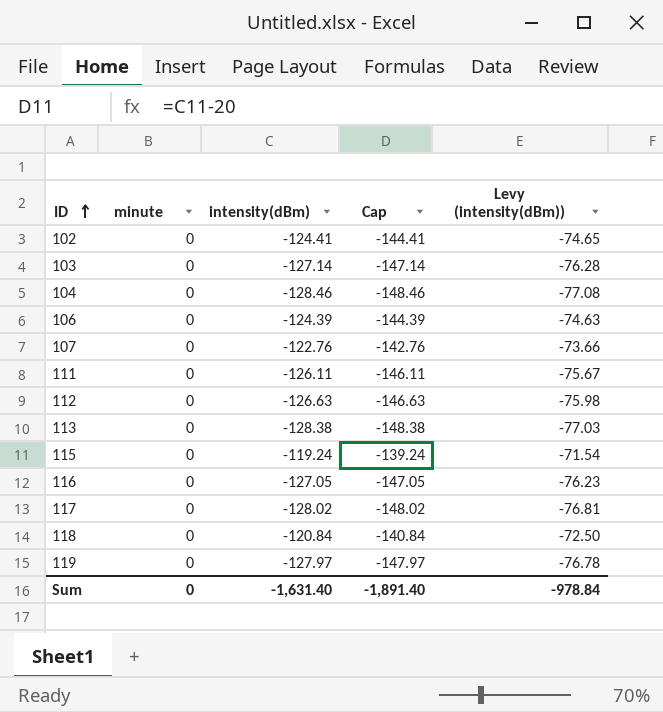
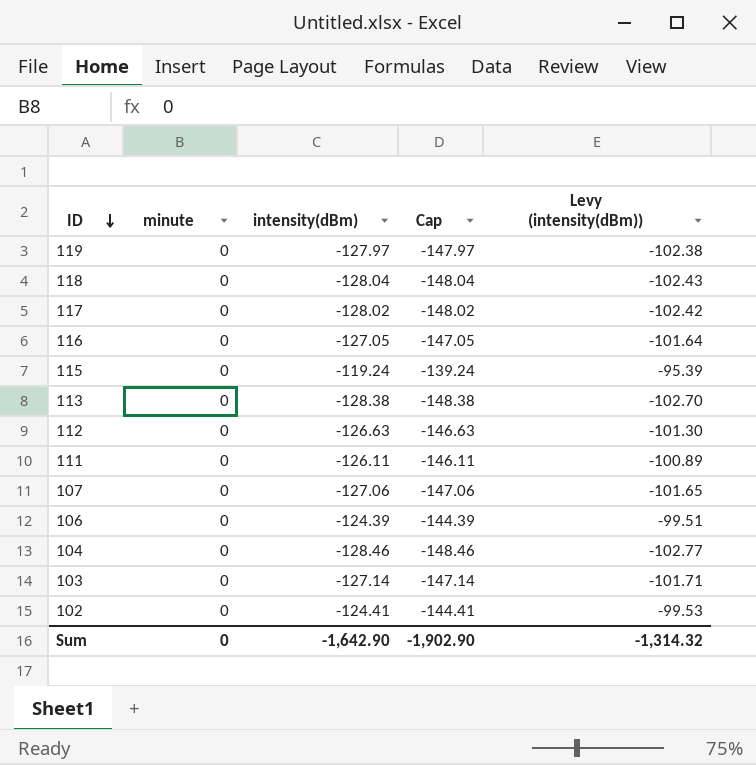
row order: ID ascending -> ID descending
column Levy (intensity(dBm)) | formula: [intensity(dBm)] * 0.6 -> [intensity(dBm)] * 0.8
118 | intensity(dBm): -120.84 -> -128.04
118 | Cap: -140.84 -> -148.04
107 | intensity(dBm): -122.76 -> -127.06
107 | Cap: -142.76 -> -147.06
Sum | intensity(dBm): -1,631.40 -> -1,642.90
Sum | Cap: -1,891.40 -> -1,902.90
Sum | Levy (intensity(dBm)): -978.84 -> -1,314.32

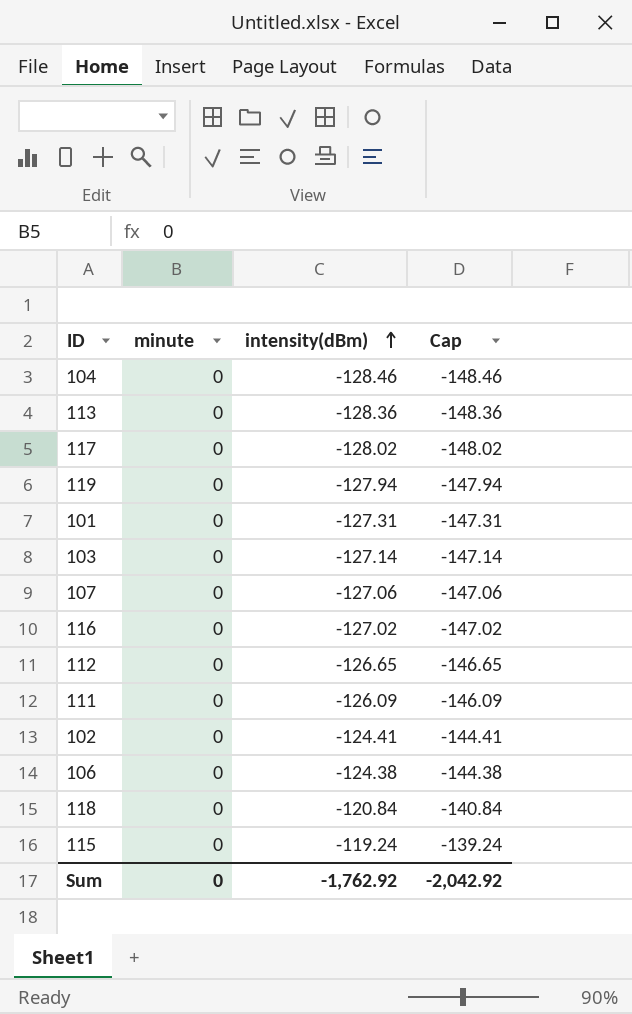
row order: ID descending -> intensity(dBm) ascending
column Levy (intensity(dBm)) | formula: [intensity(dBm)] * 0.8 -> none
113 | intensity(dBm): -128.38 -> -128.36
113 | Cap: -148.38 -> -148.36
119 | intensity(dBm): -127.97 -> -127.94
119 | Cap: -147.97 -> -147.94
row 101: none -> 0 | -127.31 | -147.31
116 | intensity(dBm): -127.05 -> -127.02
116 | Cap: -147.05 -> -147.02
112 | intensity(dBm): -126.63 -> -126.65
112 | Cap: -146.63 -> -146.65
111 | intensity(dBm): -126.11 -> -126.09
111 | Cap: -146.11 -> -146.09
106 | intensity(dBm): -124.39 -> -124.38
106 | Cap: -144.39 -> -144.38
118 | intensity(dBm): -128.04 -> -120.84
118 | Cap: -148.04 -> -140.84
Sum | intensity(dBm): -1,642.90 -> -1,762.92
Sum | Cap: -1,902.90 -> -2,042.92

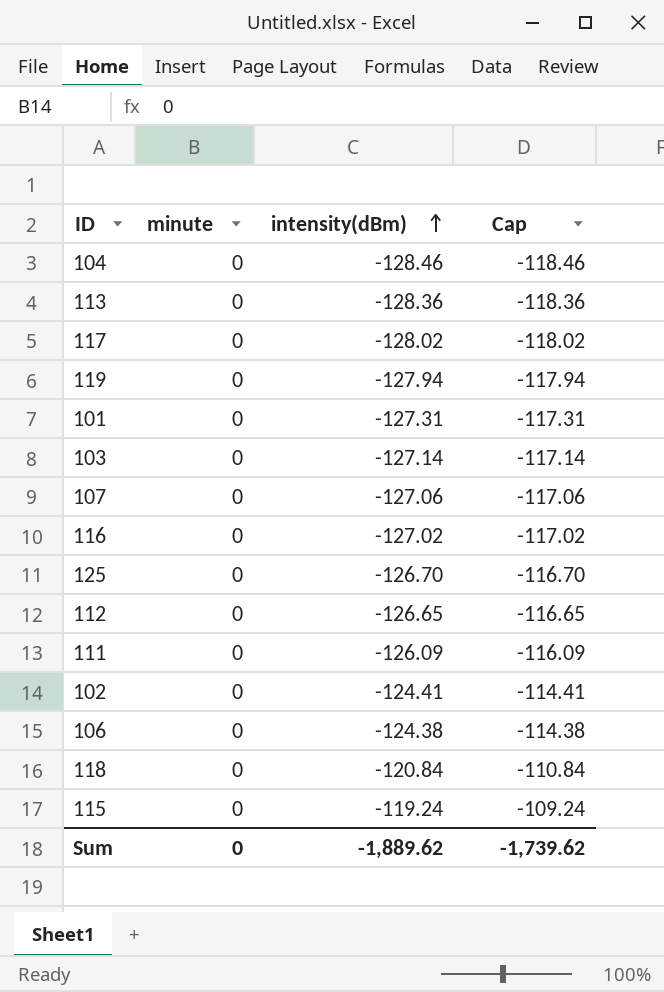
column Cap | formula: [intensity(dBm)] - 20 -> [intensity(dBm)] + 10
row 125: none -> 0 | -126.70 | -116.70
Sum | intensity(dBm): -1,762.92 -> -1,889.62
Sum | Cap: -2,042.92 -> -1,739.62

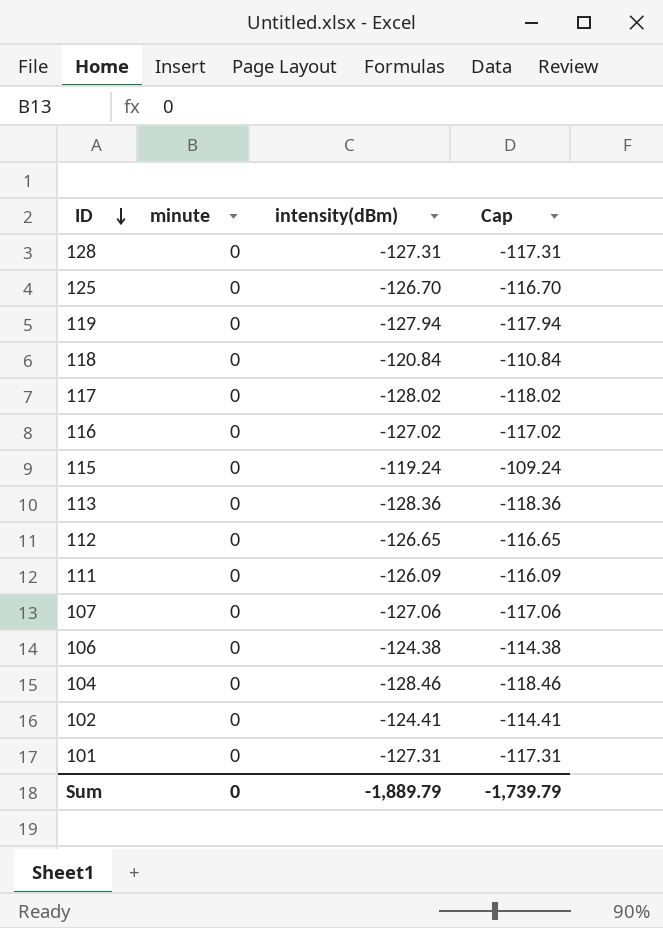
row order: intensity(dBm) ascending -> ID descending
row 103: 0 | -127.14 | -117.14 -> none
row 128: none -> 0 | -127.31 | -117.31
Sum | intensity(dBm): -1,889.62 -> -1,889.79
Sum | Cap: -1,739.62 -> -1,739.79

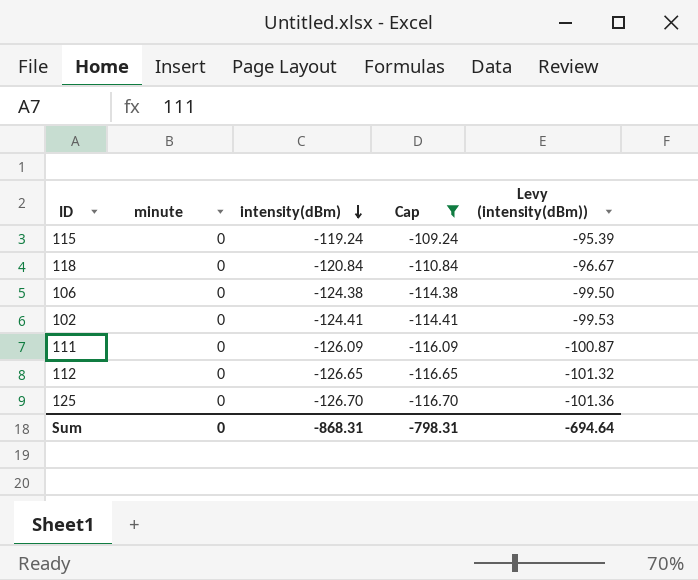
filter: none -> Cap >= -116.70
row order: ID descending -> intensity(dBm) descending
column Levy (intensity(dBm)) | formula: none -> [intensity(dBm)] * 0.8
Sum | intensity(dBm): -1,889.79 -> -868.31
Sum | Cap: -1,739.79 -> -798.31

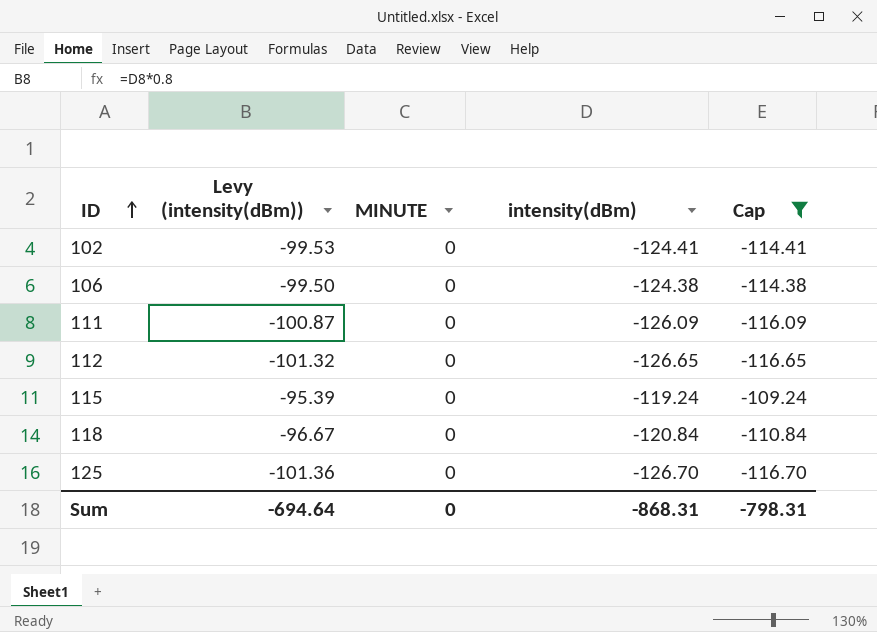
row order: intensity(dBm) descending -> ID ascending
column Levy (intensity(dBm)) | position: 5 -> 2
column name: minute -> MINUTE

